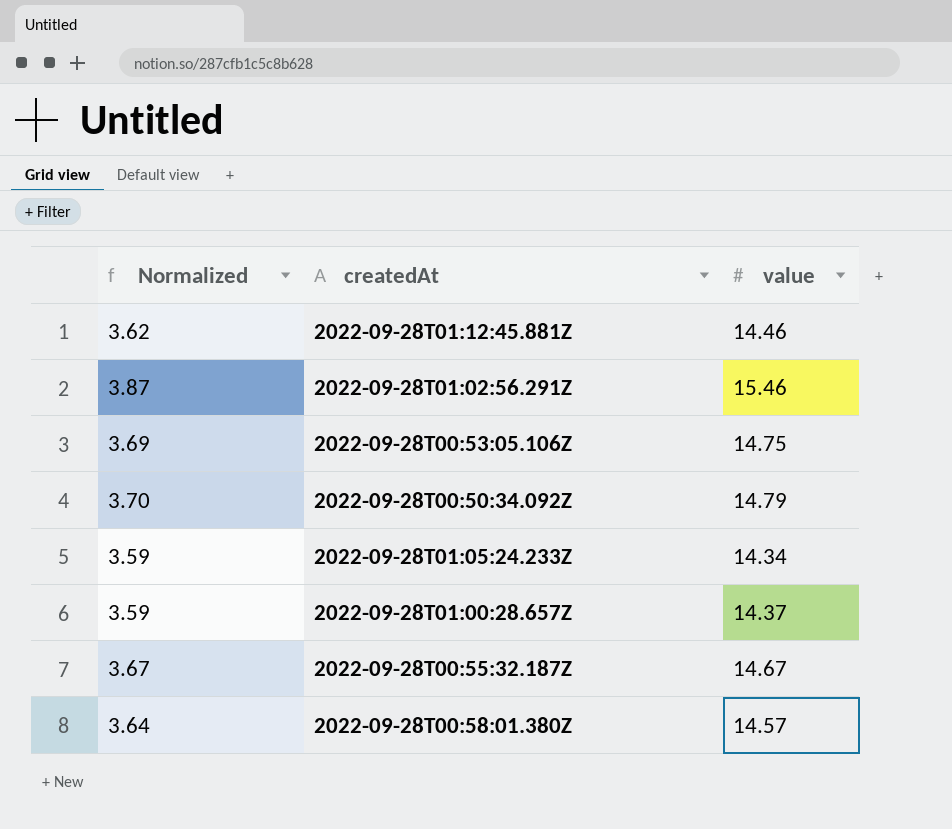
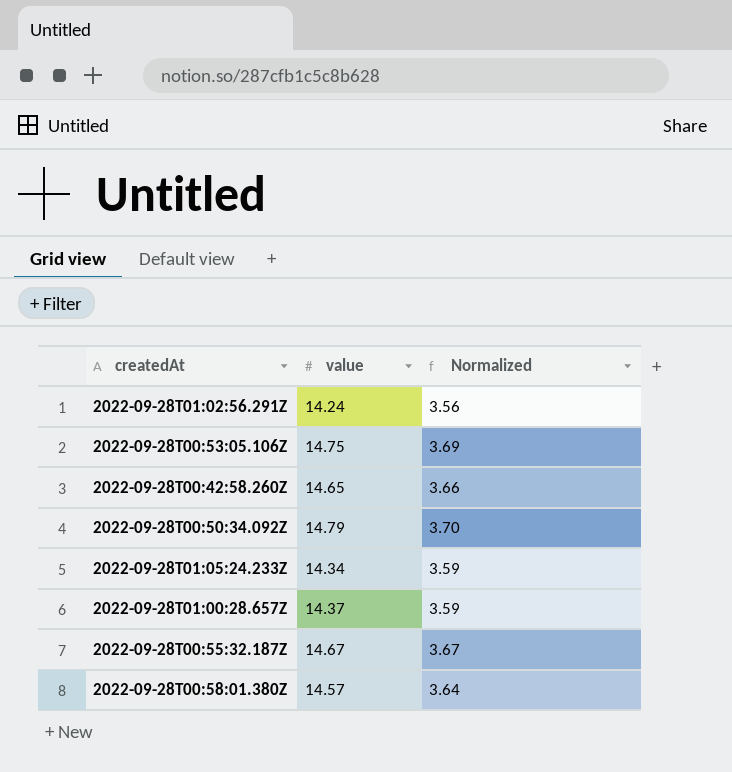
column Normalized | position: 1 -> 3
row 2022-09-28T01:12:45.881Z: 3.62 | 14.46 -> none
2022-09-28T01:02:56.291Z | value: 15.46 -> 14.24
2022-09-28T01:02:56.291Z | Normalized: 3.87 -> 3.56
row 2022-09-28T00:42:58.260Z: none -> 14.65 | 3.66

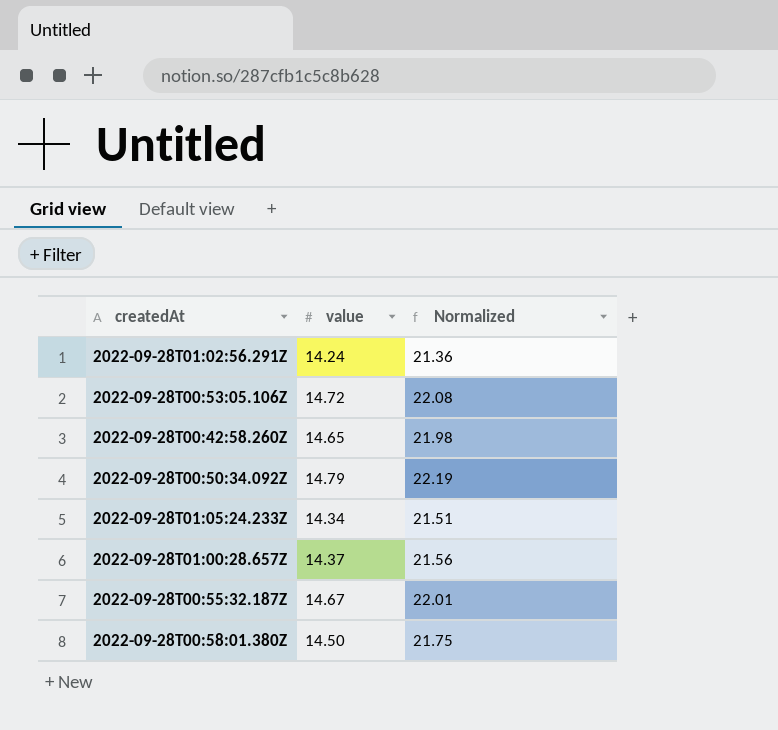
column Normalized | formula: [value] * 0.25 -> [value] * 1.5
2022-09-28T00:53:05.106Z | value: 14.75 -> 14.72
2022-09-28T00:58:01.380Z | value: 14.57 -> 14.50

